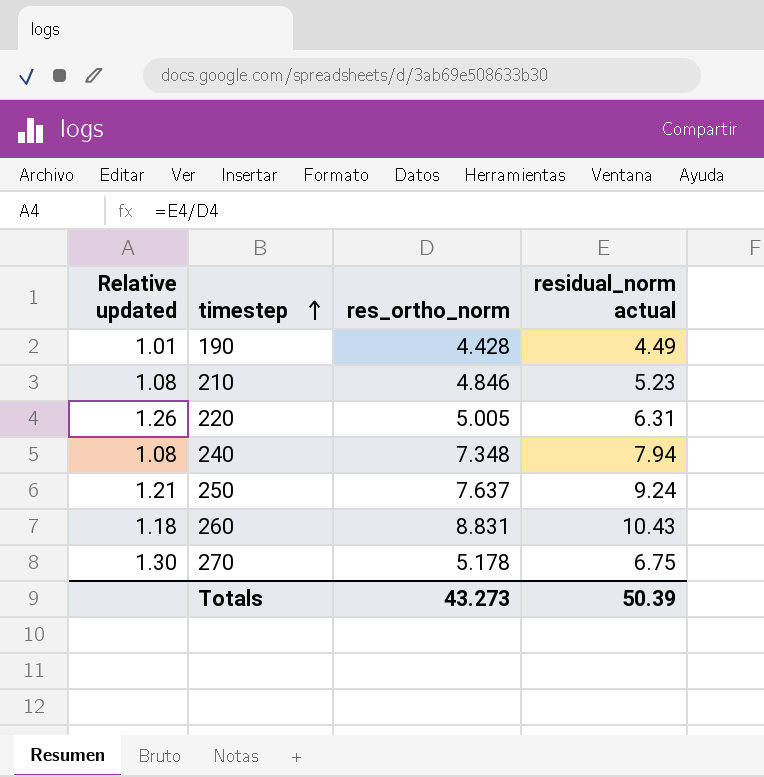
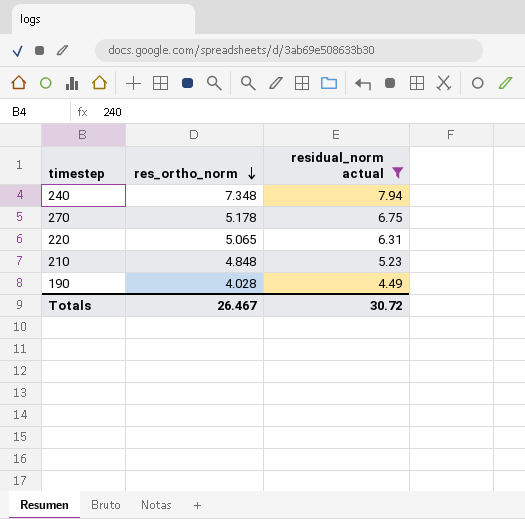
filter: none -> residual_norm actual <= 7.94
row order: timestep ascending -> res_ortho_norm descending
column Relative updated | formula: [residual_norm actual] / [res_ortho_norm] -> none
220 | res_ortho_norm: 5.005 -> 5.065
210 | res_ortho_norm: 4.846 -> 4.848
190 | res_ortho_norm: 4.428 -> 4.028
Totals | res_ortho_norm: 43.273 -> 26.467
Totals | residual_norm actual: 50.39 -> 30.72

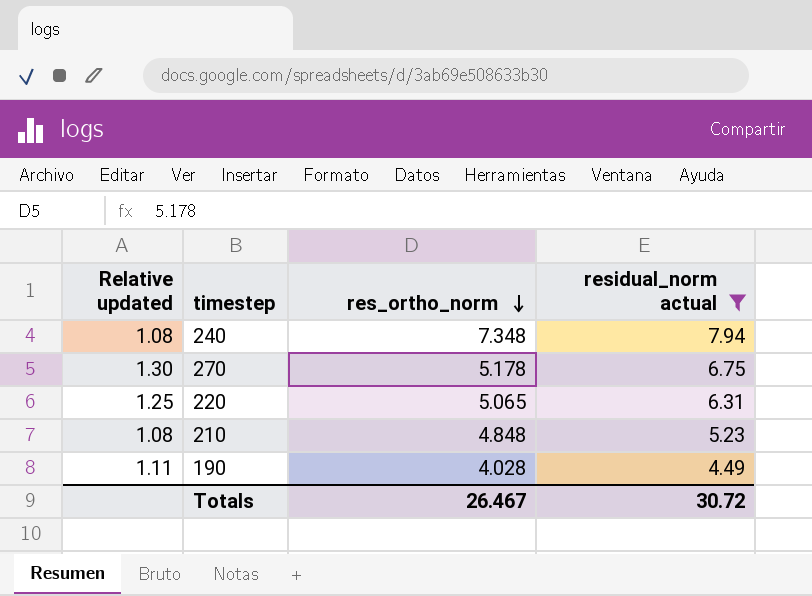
column Relative updated | formula: none -> [residual_norm actual] / [res_ortho_norm]

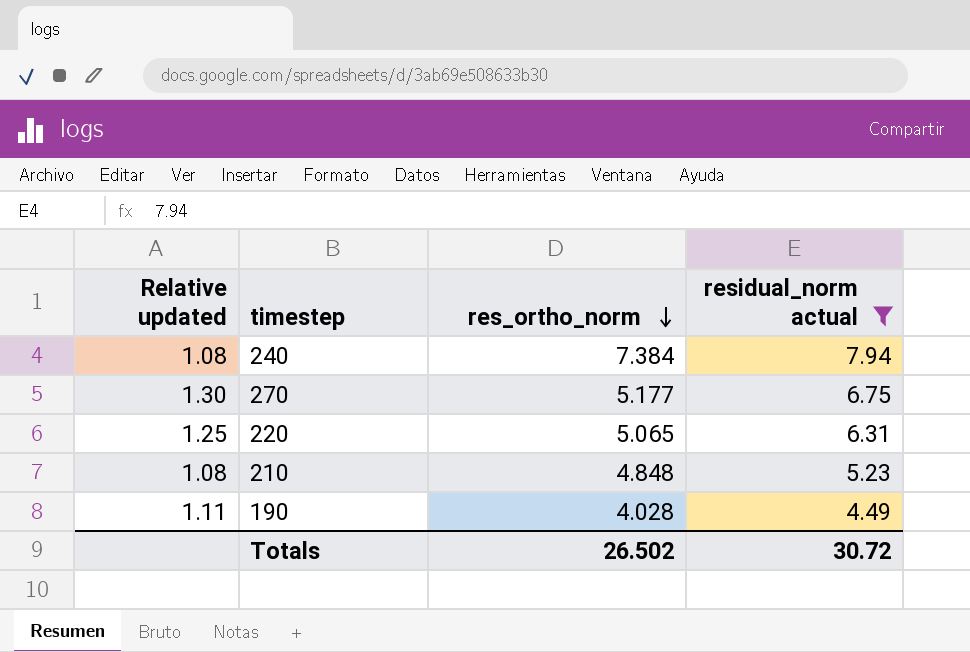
240 | res_ortho_norm: 7.348 -> 7.384
270 | res_ortho_norm: 5.178 -> 5.177
Totals | res_ortho_norm: 26.467 -> 26.502

